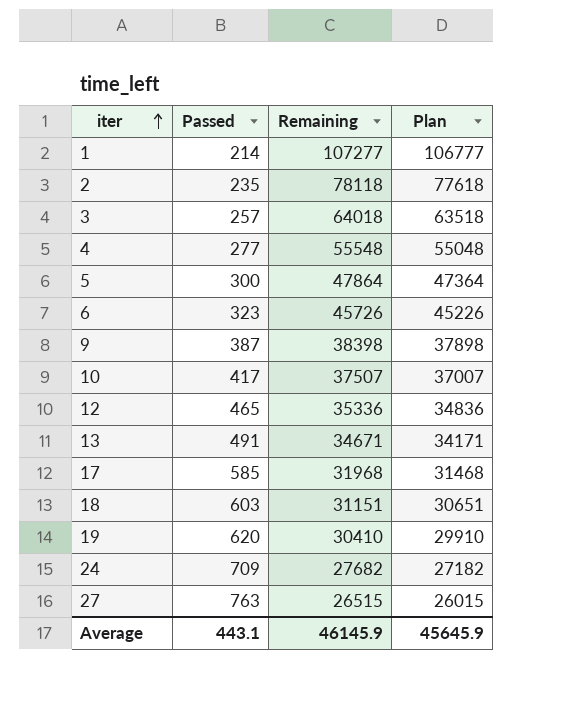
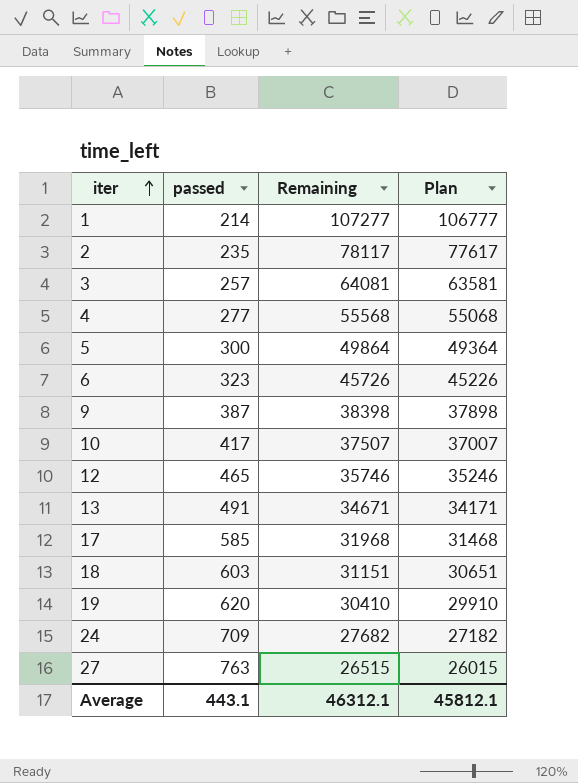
column name: Passed -> passed
2 | Remaining: 78118 -> 78117
2 | Plan: 77618 -> 77617
3 | Remaining: 64018 -> 64081
3 | Plan: 63518 -> 63581
4 | Remaining: 55548 -> 55568
4 | Plan: 55048 -> 55068
5 | Remaining: 47864 -> 49864
5 | Plan: 47364 -> 49364
12 | Remaining: 35336 -> 35746
12 | Plan: 34836 -> 35246
Average | Remaining: 46145.9 -> 46312.1
Average | Plan: 45645.9 -> 45812.1

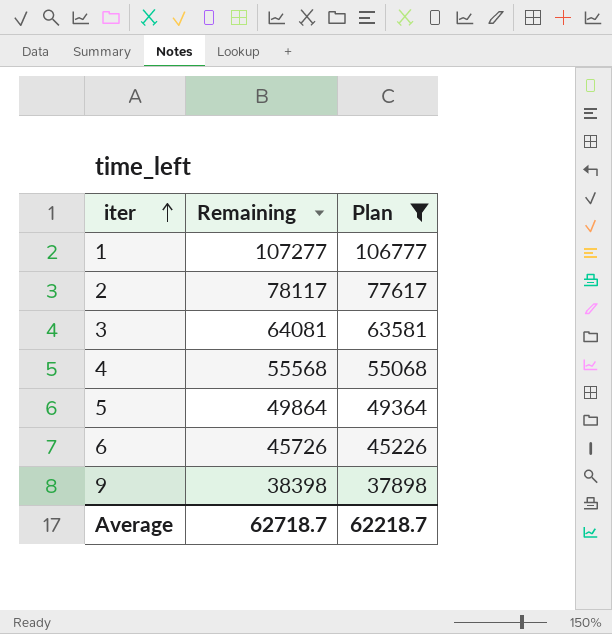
filter: none -> Plan >= 37898
column passed | position: 2 -> none
Average | Remaining: 46312.1 -> 62718.7
Average | Plan: 45812.1 -> 62218.7

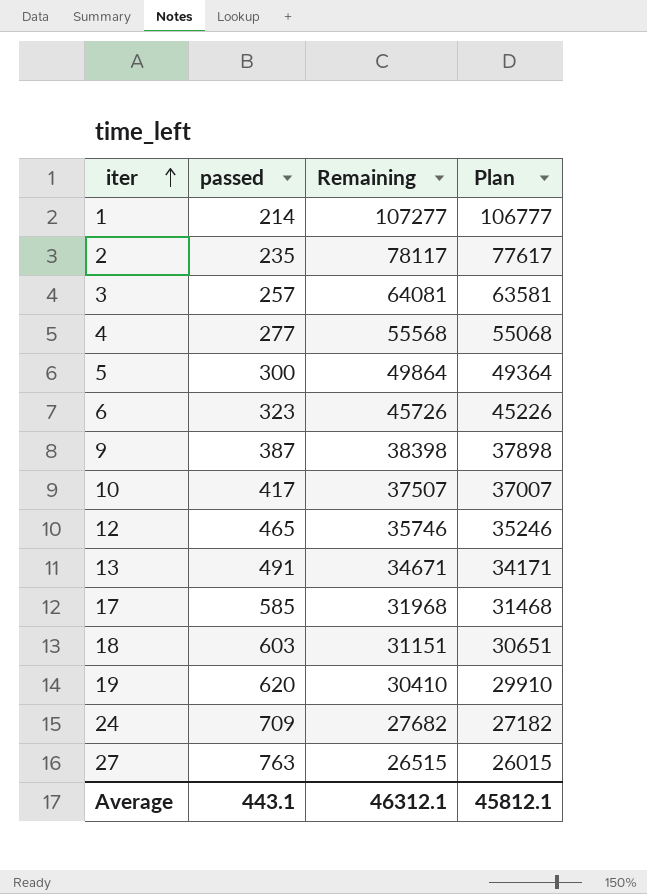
filter: Plan >= 37898 -> none
column passed | position: none -> 2
Average | Remaining: 62718.7 -> 46312.1
Average | Plan: 62218.7 -> 45812.1

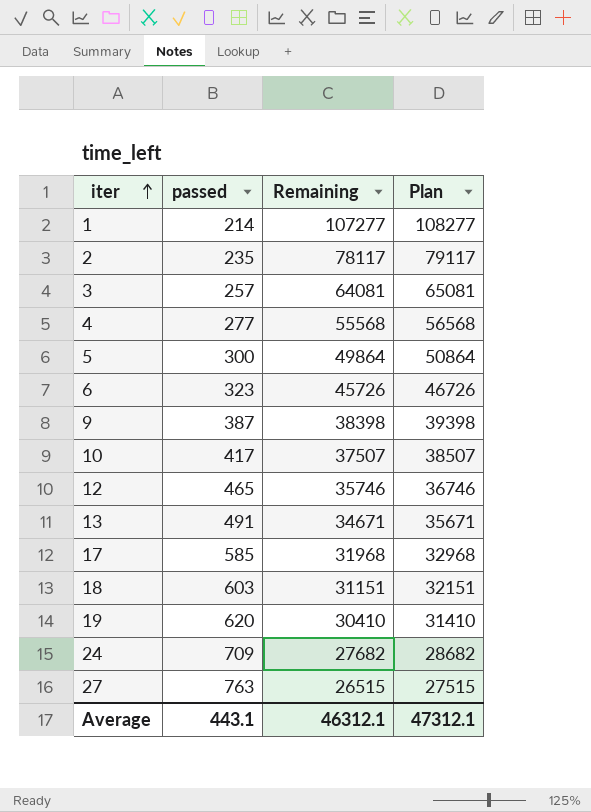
column Plan | formula: [Remaining] - 500 -> [Remaining] + 1000
Average | Plan: 45812.1 -> 47312.1

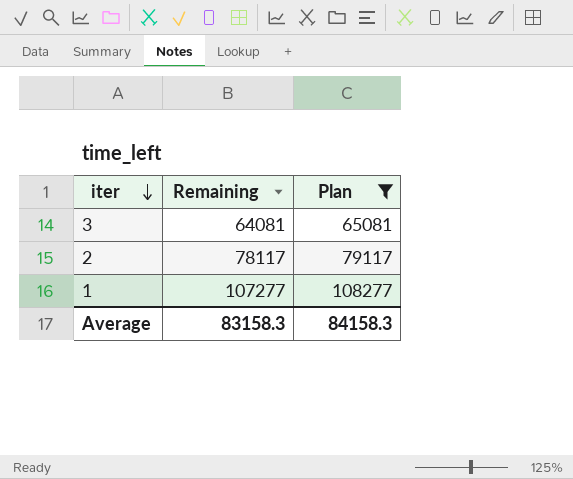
filter: none -> Plan >= 65081
row order: iter ascending -> iter descending
column passed | position: 2 -> none
Average | Remaining: 46312.1 -> 83158.3
Average | Plan: 47312.1 -> 84158.3

